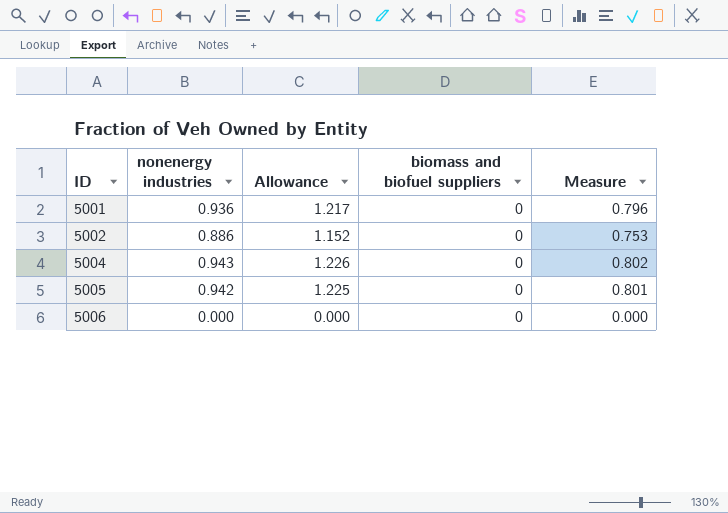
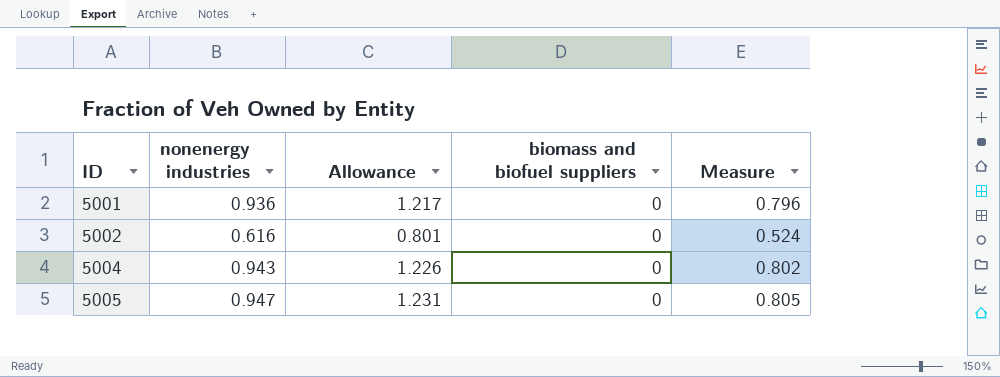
row 5006: 0.000 | 0.000 | 0 | 0.000 -> none
5002 | nonenergy industries: 0.886 -> 0.616
5002 | Allowance: 1.152 -> 0.801
5002 | Measure: 0.753 -> 0.524
5005 | nonenergy industries: 0.942 -> 0.947
5005 | Allowance: 1.225 -> 1.231
5005 | Measure: 0.801 -> 0.805

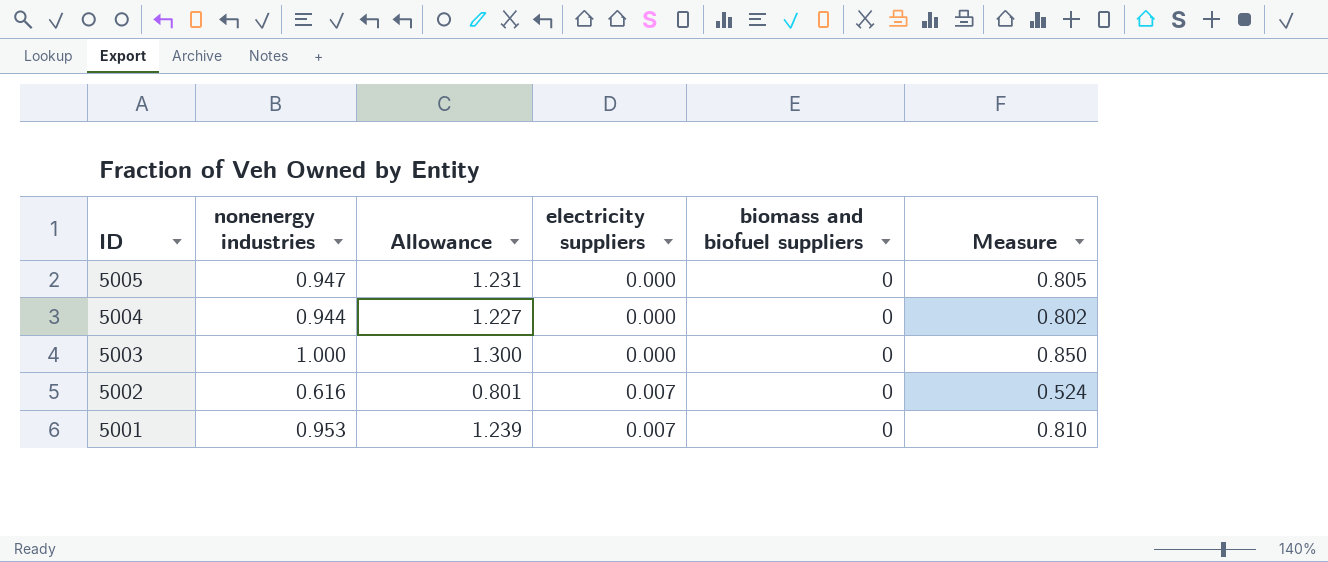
row order: ID ascending -> ID descending
column electricity suppliers | position: none -> 4
5004 | nonenergy industries: 0.943 -> 0.944
5004 | Allowance: 1.226 -> 1.227
row 5003: none -> 1.000 | 1.300 | 0.000 | 0 | 0.850
5001 | nonenergy industries: 0.936 -> 0.953
5001 | Allowance: 1.217 -> 1.239
5001 | Measure: 0.796 -> 0.810

